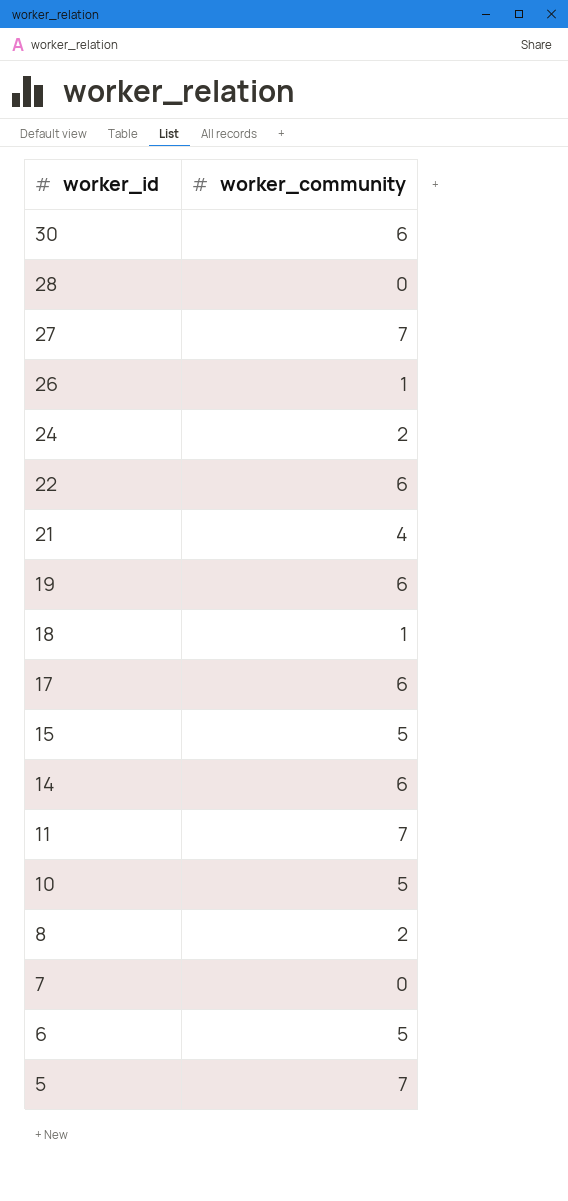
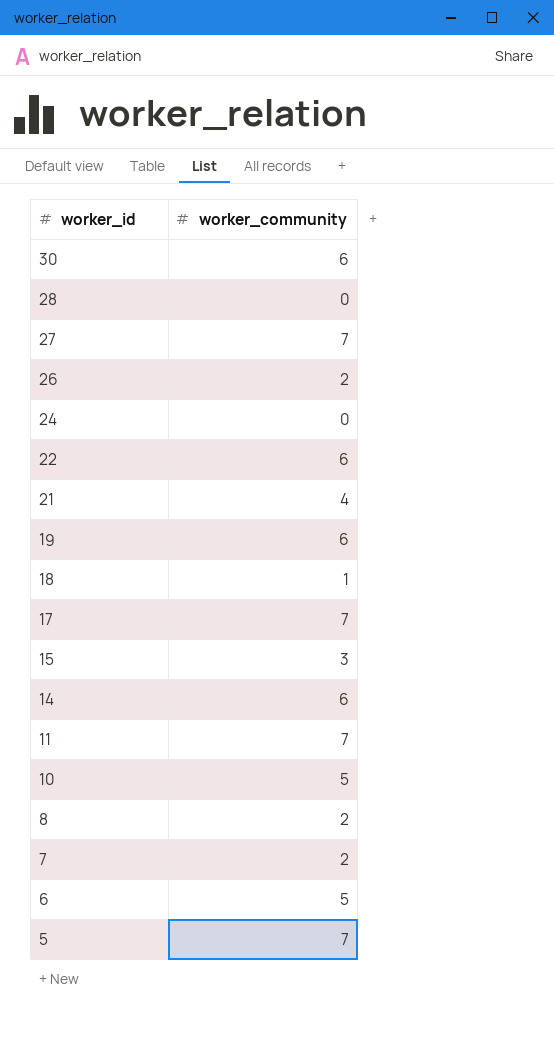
26 | worker_community: 1 -> 2
24 | worker_community: 2 -> 0
17 | worker_community: 6 -> 7
15 | worker_community: 5 -> 3
7 | worker_community: 0 -> 2

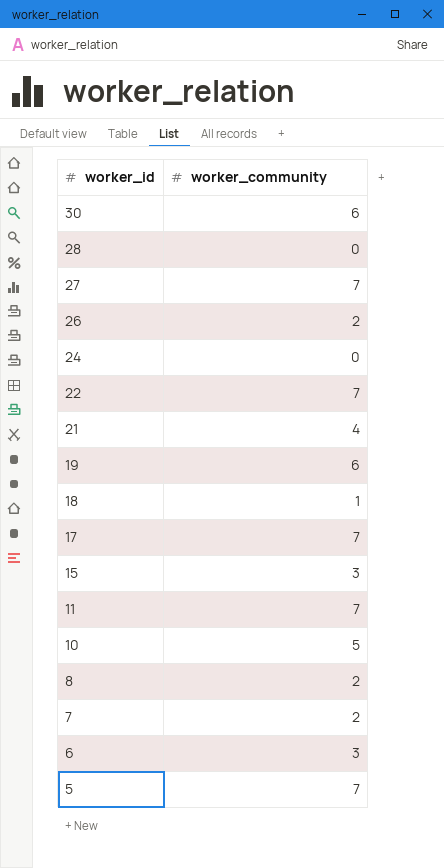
row 14: 6 -> none
22 | worker_community: 6 -> 7
6 | worker_community: 5 -> 3

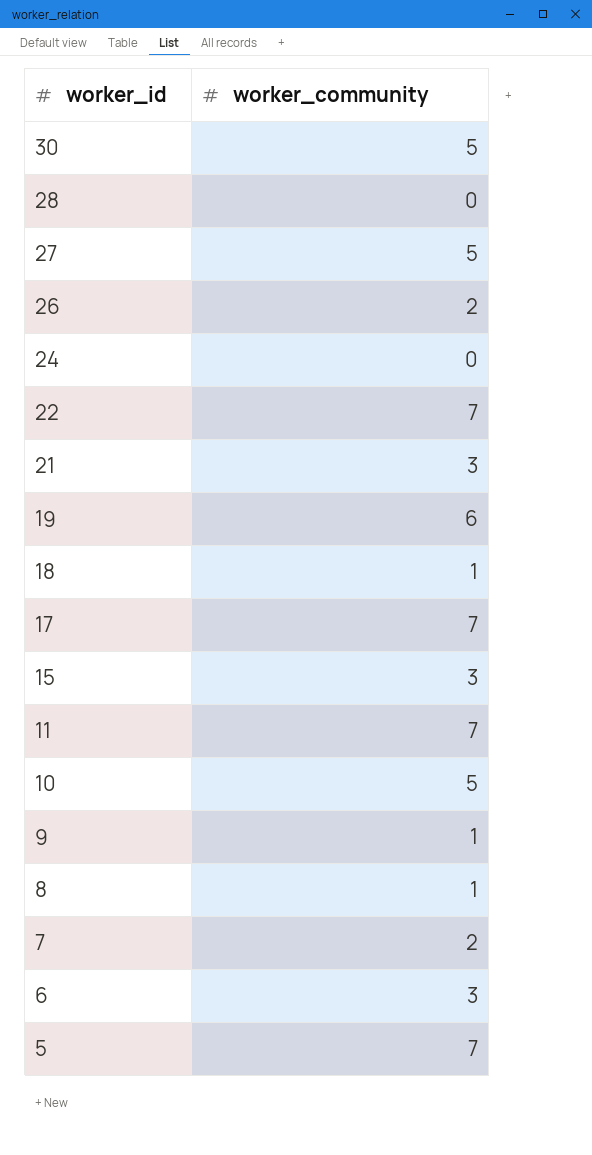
30 | worker_community: 6 -> 5
27 | worker_community: 7 -> 5
21 | worker_community: 4 -> 3
row 9: none -> 1
8 | worker_community: 2 -> 1

